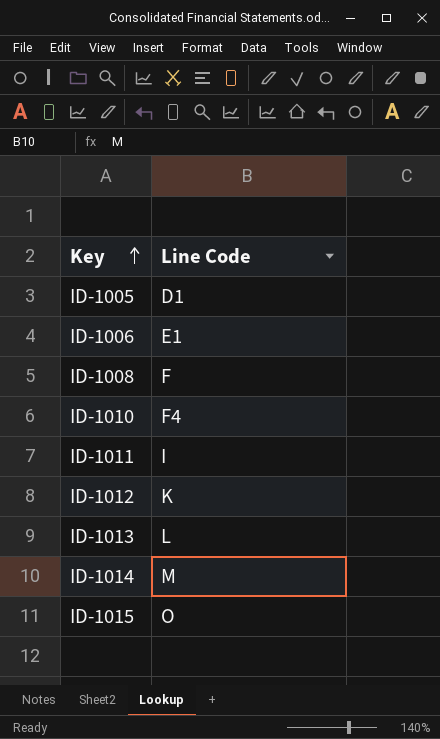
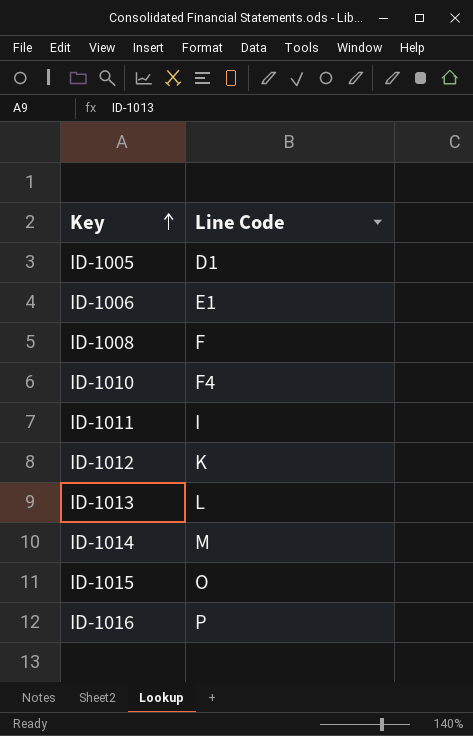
row ID-1016: none -> P

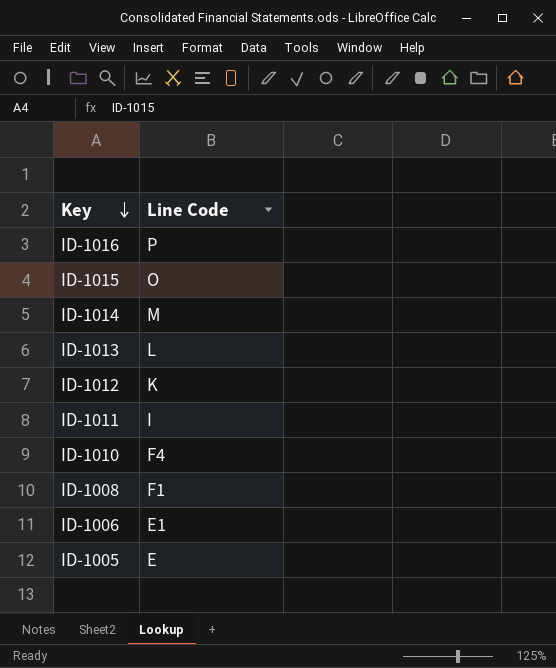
row order: Key ascending -> Key descending
ID-1008 | Line Code: F -> F1
ID-1005 | Line Code: D1 -> E

